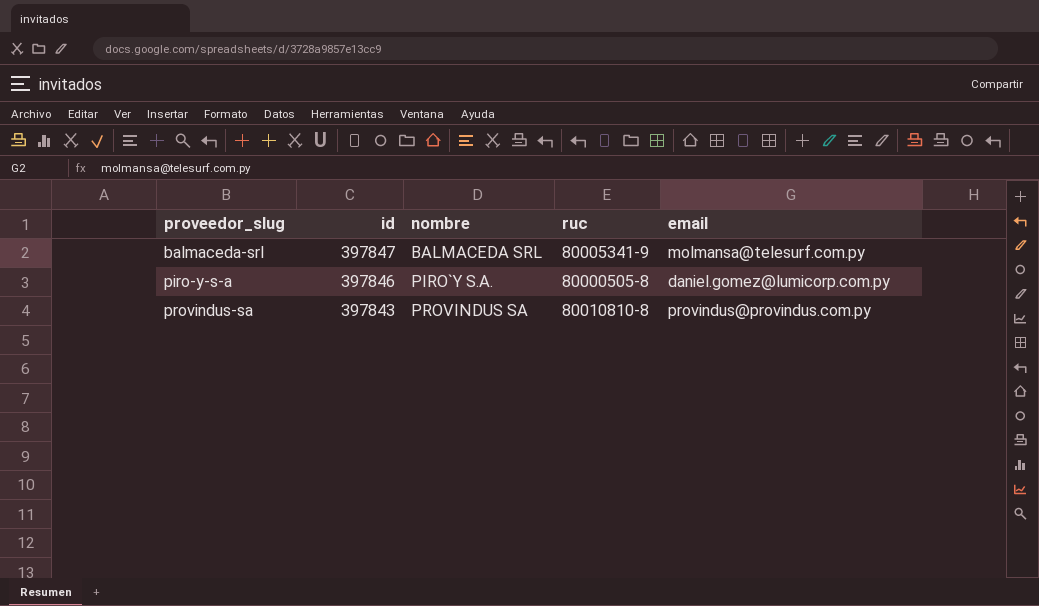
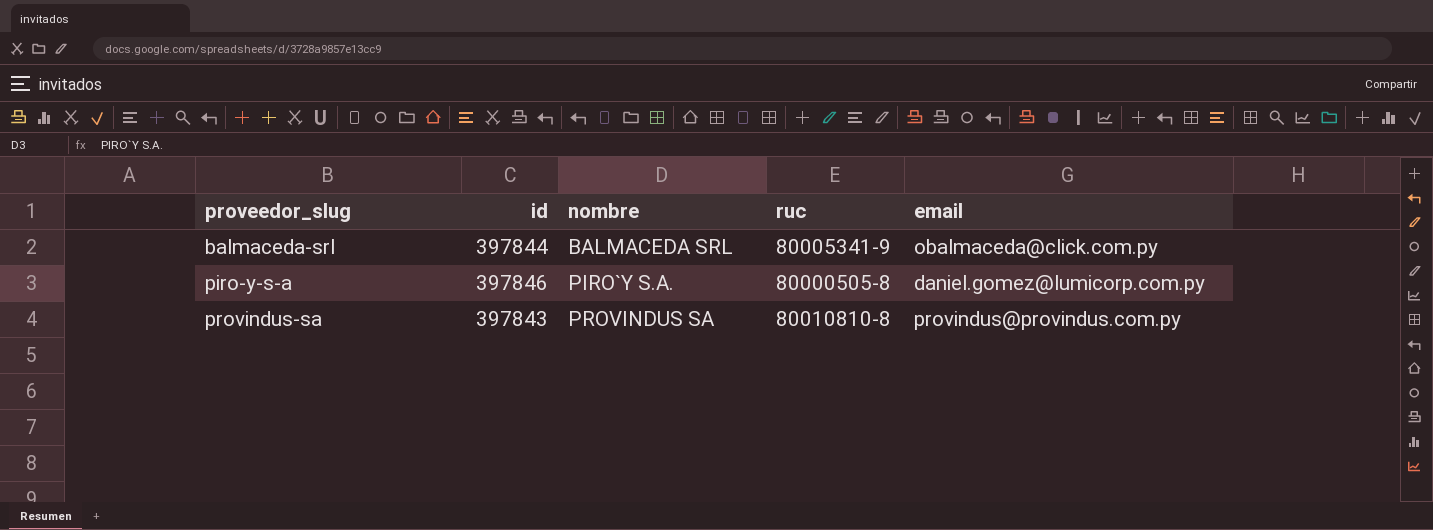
balmaceda-srl | id: 397847 -> 397844
balmaceda-srl | email: molmansa@telesurf.com.py -> obalmaceda@click.com.py

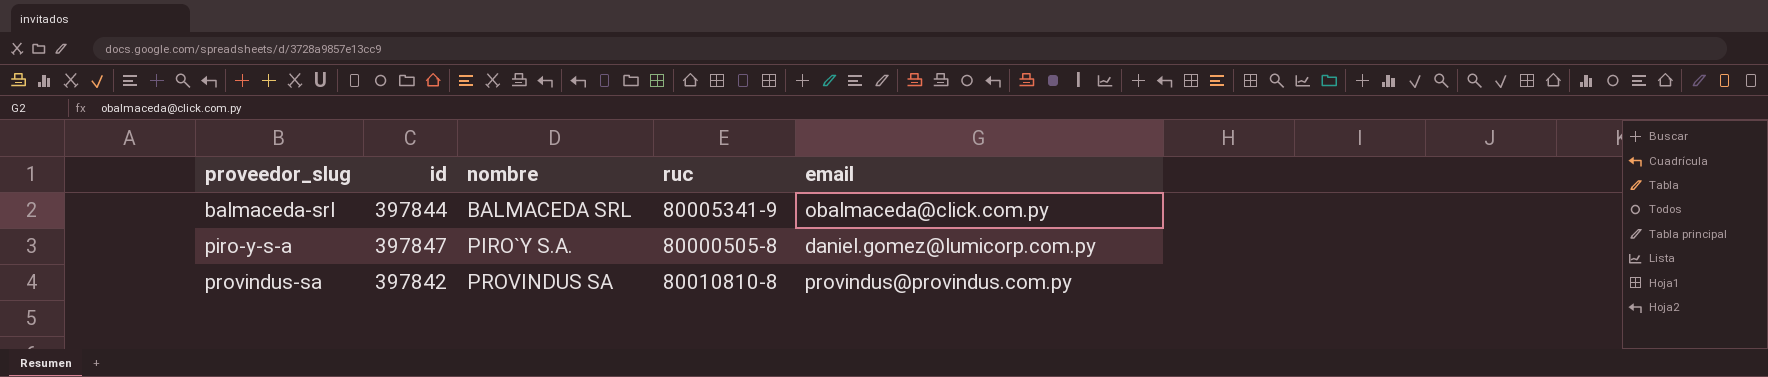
piro-y-s-a | id: 397846 -> 397847
provindus-sa | id: 397843 -> 397842

